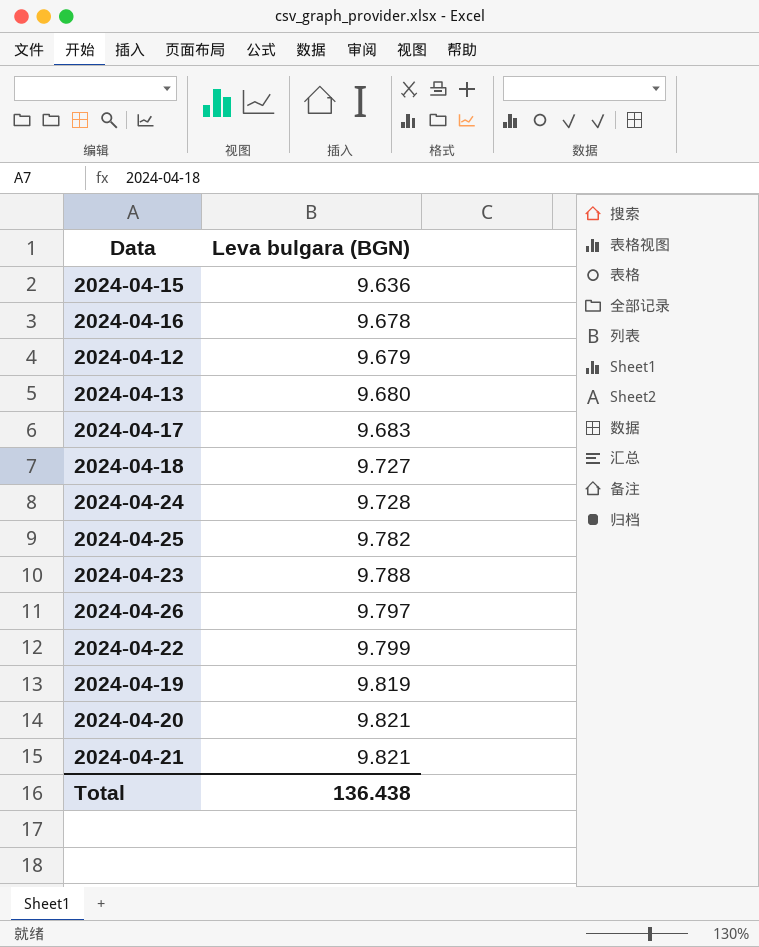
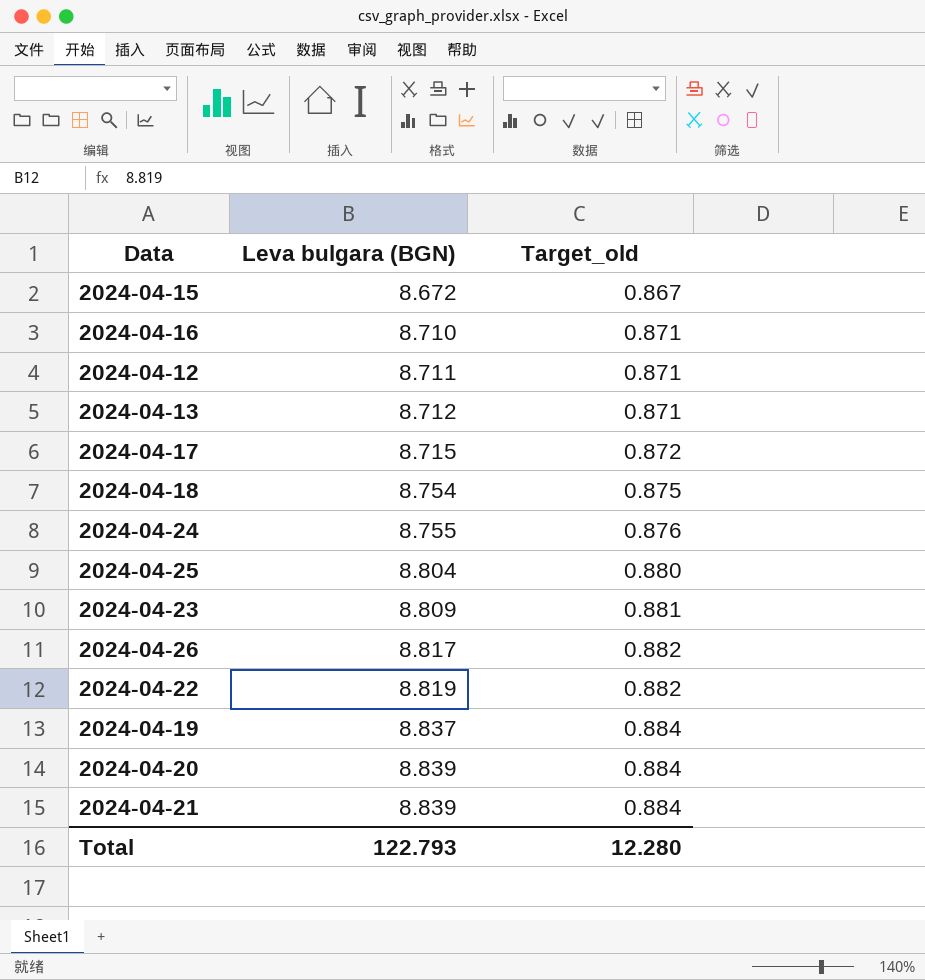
column Target_old | formula: none -> [Leva bulgara (BGN)] * 0.1
2024-04-15 | Leva bulgara (BGN): 9.636 -> 8.672
2024-04-16 | Leva bulgara (BGN): 9.678 -> 8.710
2024-04-12 | Leva bulgara (BGN): 9.679 -> 8.711
2024-04-13 | Leva bulgara (BGN): 9.680 -> 8.712
2024-04-17 | Leva bulgara (BGN): 9.683 -> 8.715
2024-04-18 | Leva bulgara (BGN): 9.727 -> 8.754
2024-04-24 | Leva bulgara (BGN): 9.728 -> 8.755
2024-04-25 | Leva bulgara (BGN): 9.782 -> 8.804
2024-04-23 | Leva bulgara (BGN): 9.788 -> 8.809
2024-04-26 | Leva bulgara (BGN): 9.797 -> 8.817
2024-04-22 | Leva bulgara (BGN): 9.799 -> 8.819
2024-04-19 | Leva bulgara (BGN): 9.819 -> 8.837
2024-04-20 | Leva bulgara (BGN): 9.821 -> 8.839
2024-04-21 | Leva bulgara (BGN): 9.821 -> 8.839
Total | Leva bulgara (BGN): 136.438 -> 122.793

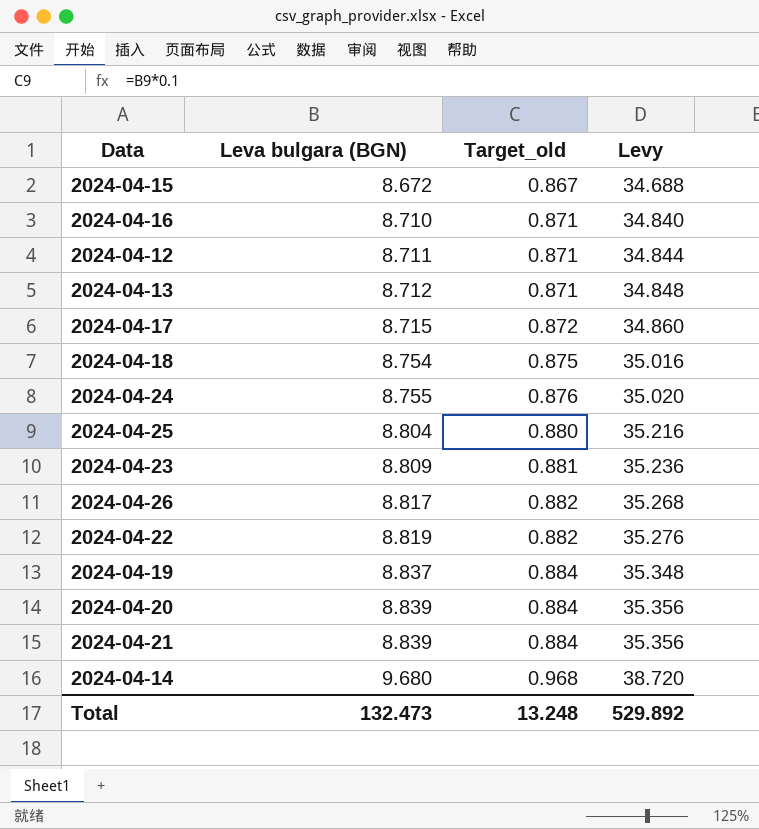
column Levy | formula: none -> [Leva bulgara (BGN)] * 4
row 2024-04-14: none -> 9.680 | 0.968 | 38.720
Total | Leva bulgara (BGN): 122.793 -> 132.473
Total | Target_old: 12.280 -> 13.248

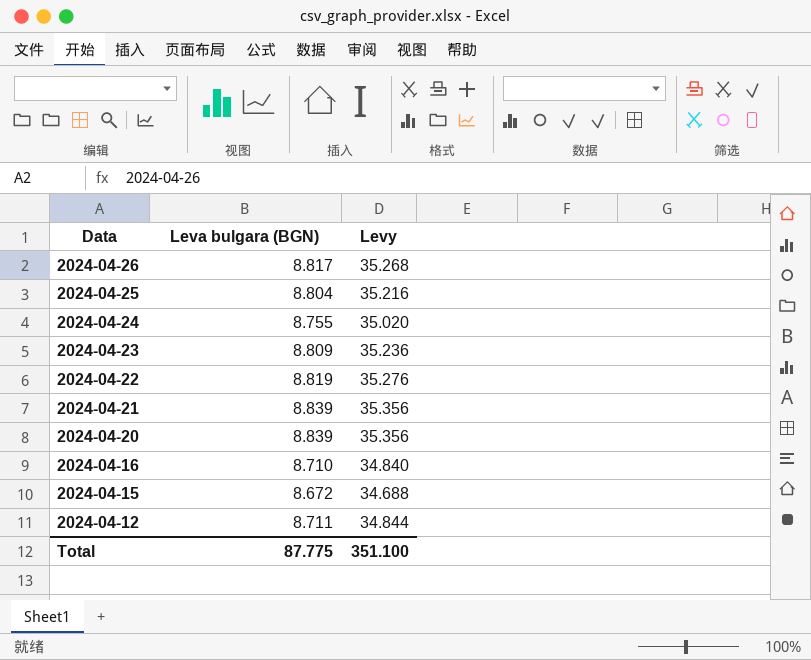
row order: Leva bulgara (BGN) ascending -> Data descending
column Target_old | formula: [Leva bulgara (BGN)] * 0.1 -> none
row 2024-04-13: 8.712 | 0.871 | 34.848 -> none
row 2024-04-17: 8.715 | 0.872 | 34.860 -> none
row 2024-04-18: 8.754 | 0.875 | 35.016 -> none
row 2024-04-19: 8.837 | 0.884 | 35.348 -> none
row 2024-04-14: 9.680 | 0.968 | 38.720 -> none
Total | Leva bulgara (BGN): 132.473 -> 87.775
Total | Levy: 529.892 -> 351.100

